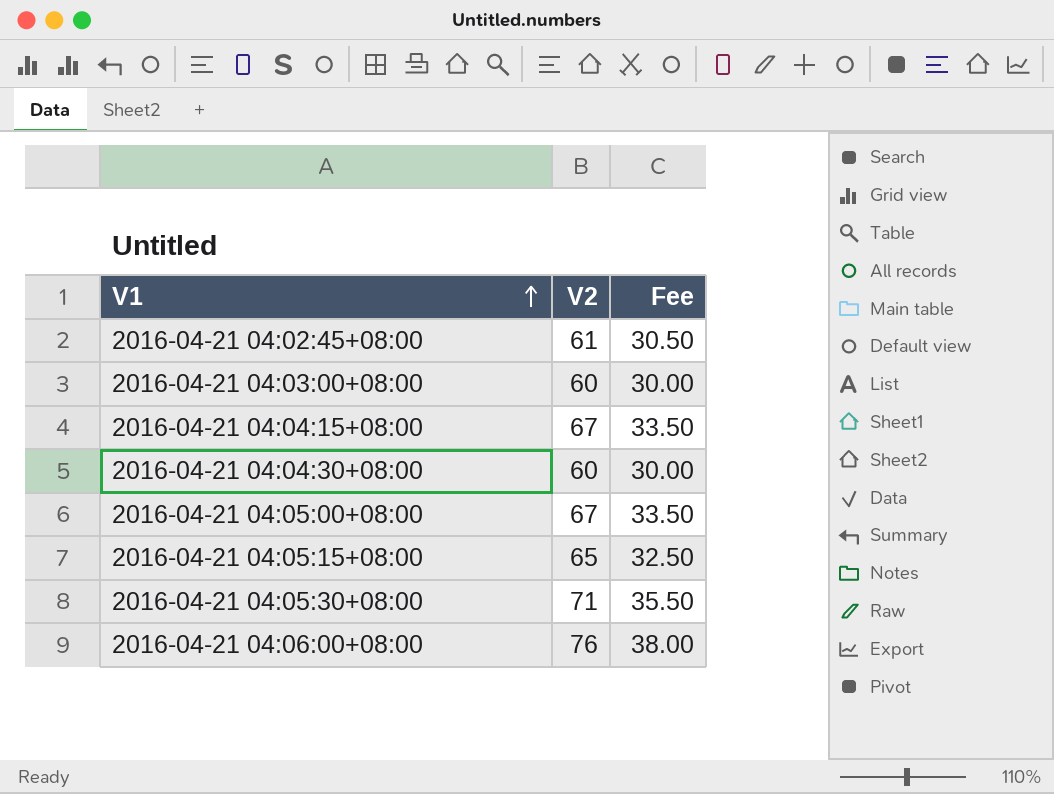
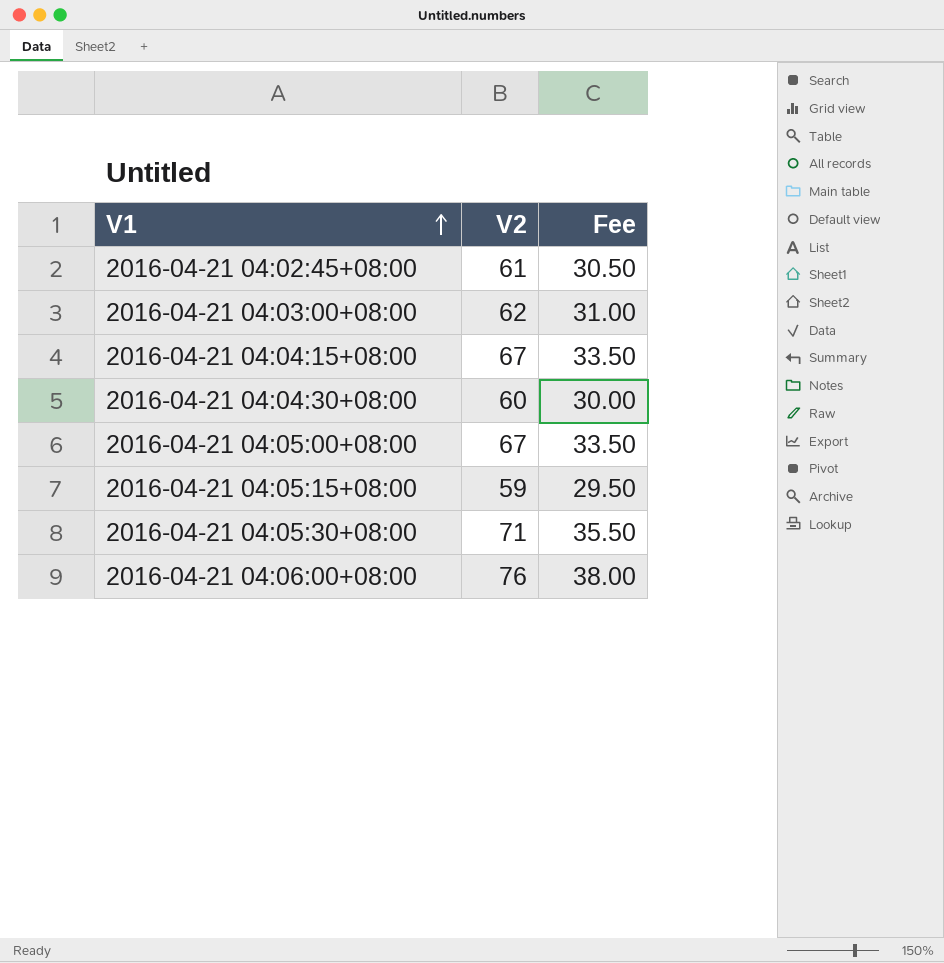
2016-04-21 04:03:00+08:00 | V2: 60 -> 62
2016-04-21 04:03:00+08:00 | Fee: 30.00 -> 31.00
2016-04-21 04:05:15+08:00 | V2: 65 -> 59
2016-04-21 04:05:15+08:00 | Fee: 32.50 -> 29.50

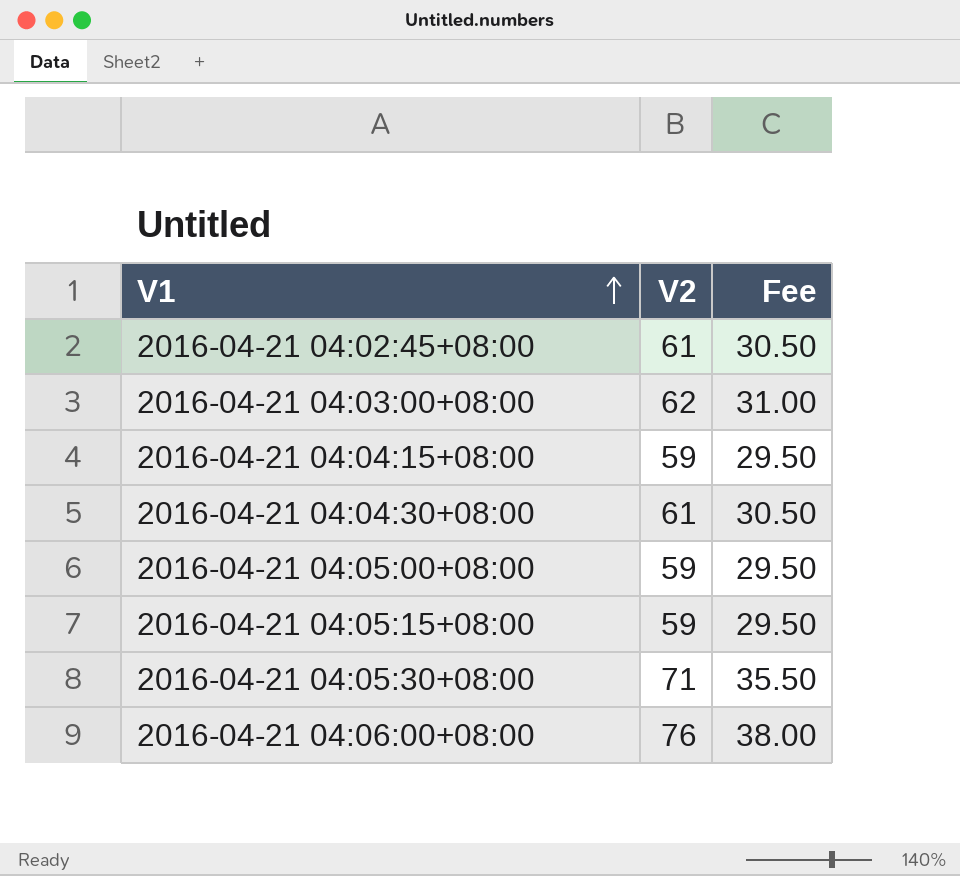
2016-04-21 04:04:15+08:00 | V2: 67 -> 59
2016-04-21 04:04:15+08:00 | Fee: 33.50 -> 29.50
2016-04-21 04:04:30+08:00 | V2: 60 -> 61
2016-04-21 04:04:30+08:00 | Fee: 30.00 -> 30.50
2016-04-21 04:05:00+08:00 | V2: 67 -> 59
2016-04-21 04:05:00+08:00 | Fee: 33.50 -> 29.50

